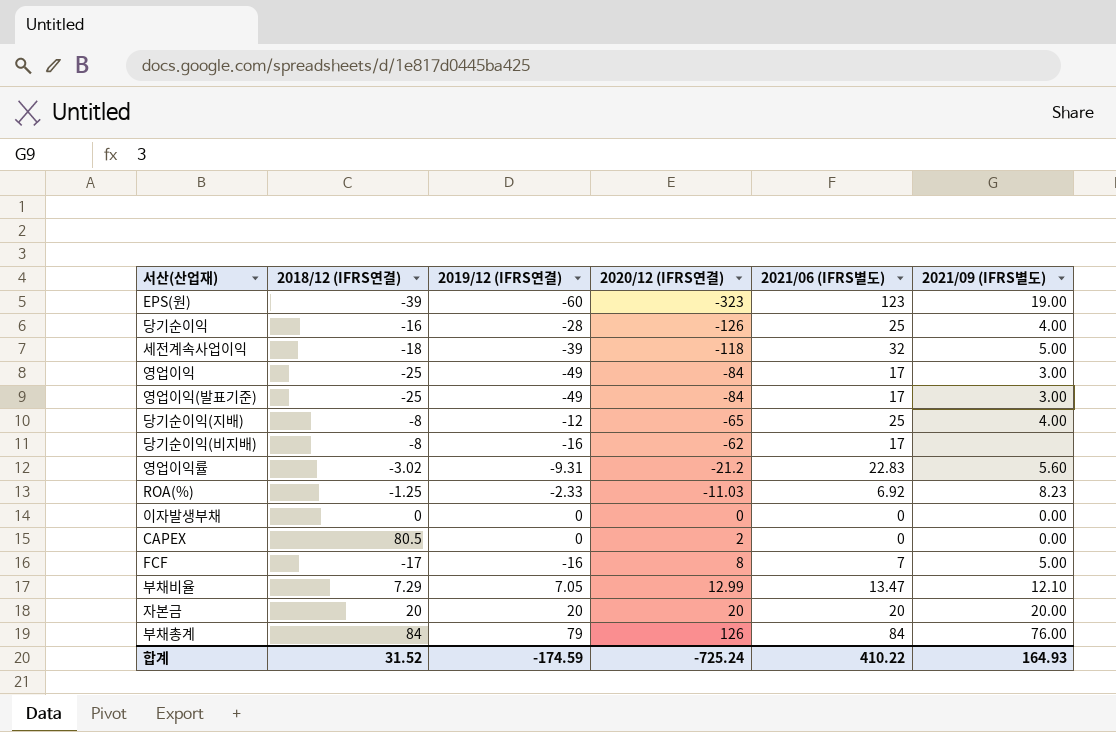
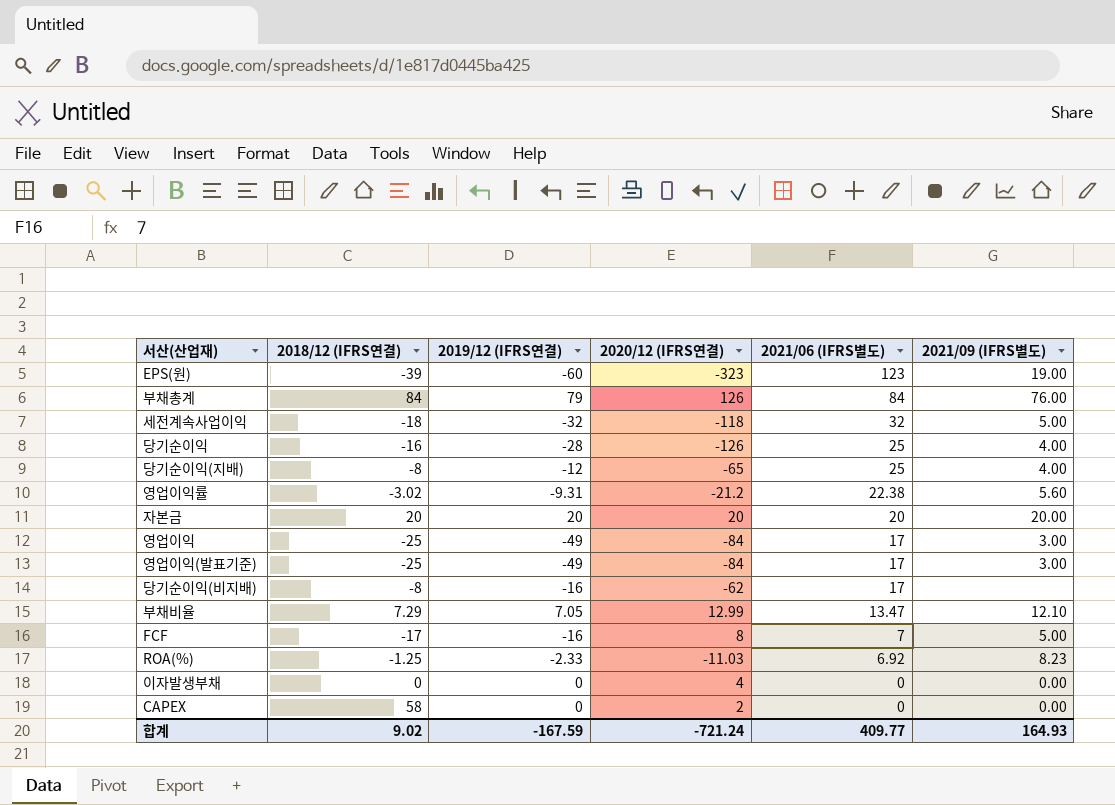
row order: 2020/12 (IFRS연결) ascending -> 2021/06 (IFRS별도) descending
세전계속사업이익 | 2019/12 (IFRS연결): -39 -> -32
영업이익률 | 2021/06 (IFRS별도): 22.83 -> 22.38
이자발생부채 | 2020/12 (IFRS연결): 0 -> 4
CAPEX | 2018/12 (IFRS연결): 80.5 -> 58
합계 | 2018/12 (IFRS연결): 31.52 -> 9.02
합계 | 2019/12 (IFRS연결): -174.59 -> -167.59
합계 | 2020/12 (IFRS연결): -725.24 -> -721.24
합계 | 2021/06 (IFRS별도): 410.22 -> 409.77

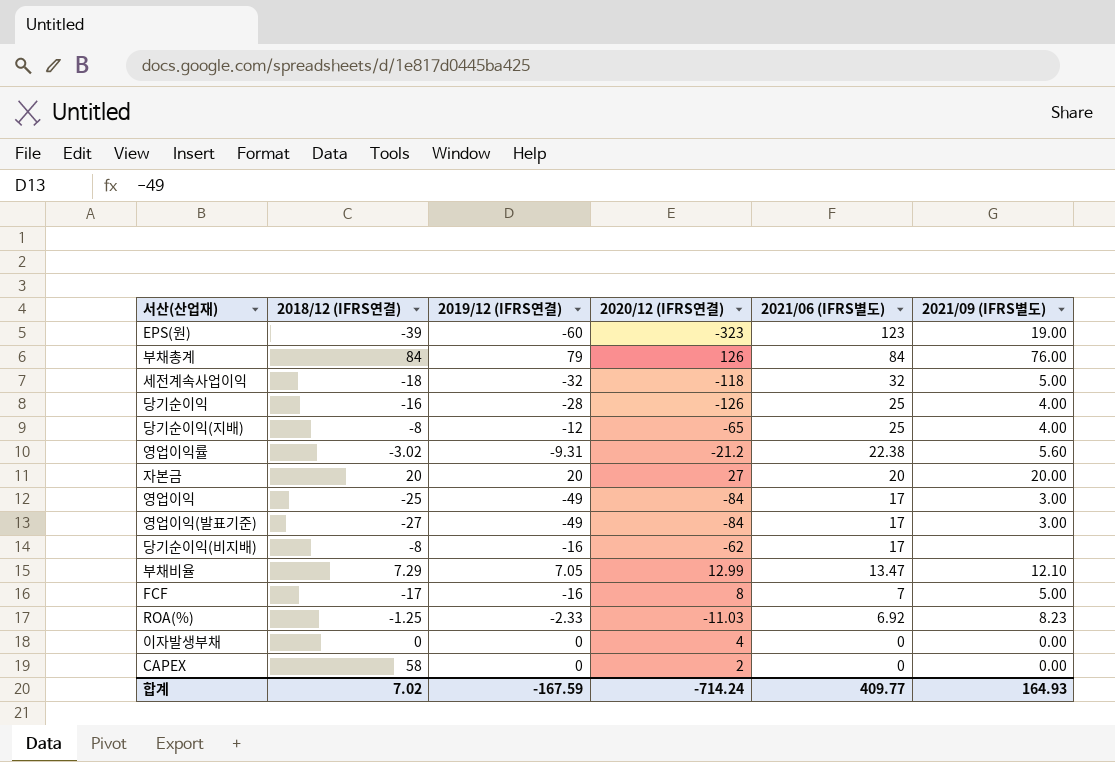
자본금 | 2020/12 (IFRS연결): 20 -> 27
영업이익(발표기준) | 2018/12 (IFRS연결): -25 -> -27
합계 | 2018/12 (IFRS연결): 9.02 -> 7.02
합계 | 2020/12 (IFRS연결): -721.24 -> -714.24

